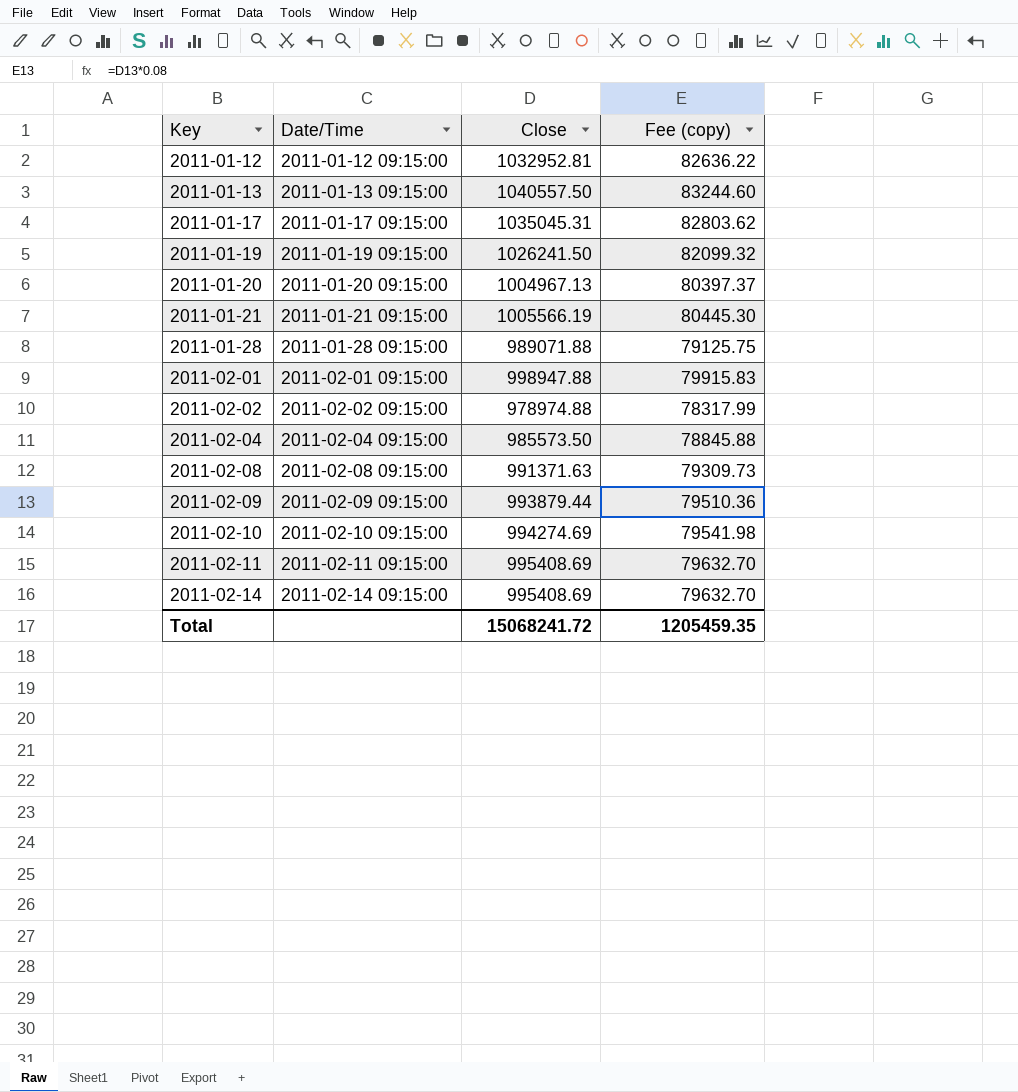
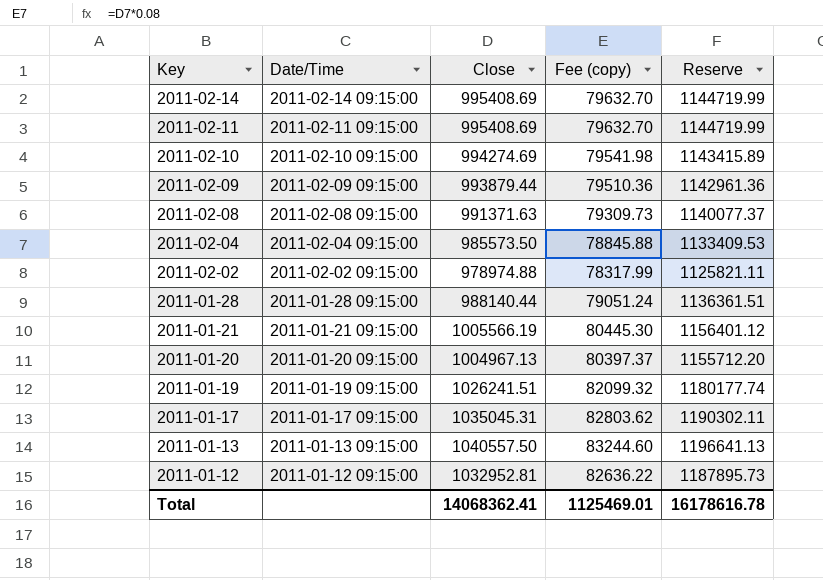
row order: Key ascending -> Key descending
column Reserve | formula: none -> [Close] * 1.15
row 2011-02-01: 2011-02-01 09:15:00 | 998947.88 | 79915.83 -> none
2011-01-28 | Close: 989071.88 -> 988140.44
2011-01-28 | Fee (copy): 79125.75 -> 79051.24
2011-01-19 | Close: 1026241.50 -> 1026241.51
Total | Close: 15068241.72 -> 14068362.41
Total | Fee (copy): 1205459.35 -> 1125469.01

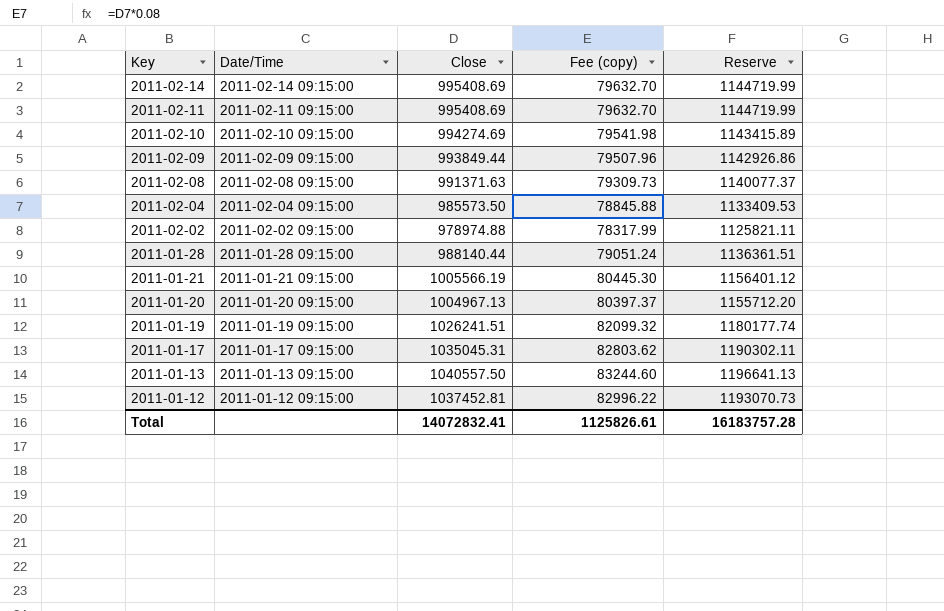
2011-02-09 | Close: 993879.44 -> 993849.44
2011-02-09 | Fee (copy): 79510.36 -> 79507.96
2011-02-09 | Reserve: 1142961.36 -> 1142926.86
2011-01-12 | Close: 1032952.81 -> 1037452.81
2011-01-12 | Fee (copy): 82636.22 -> 82996.22
2011-01-12 | Reserve: 1187895.73 -> 1193070.73
Total | Close: 14068362.41 -> 14072832.41
Total | Fee (copy): 1125469.01 -> 1125826.61
Total | Reserve: 16178616.78 -> 16183757.28

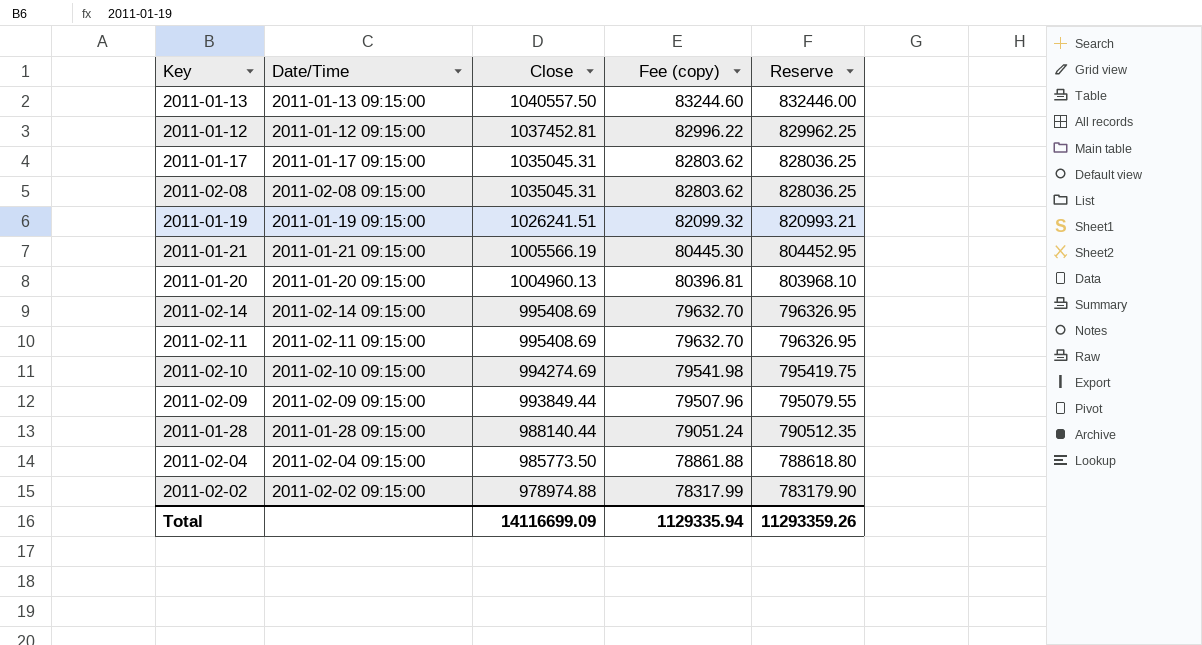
row order: Key descending -> Close descending
column Reserve | formula: [Close] * 1.15 -> [Close] * 0.8
2011-02-08 | Close: 991371.63 -> 1035045.31
2011-02-08 | Fee (copy): 79309.73 -> 82803.62
2011-01-20 | Close: 1004967.13 -> 1004960.13
2011-01-20 | Fee (copy): 80397.37 -> 80396.81
2011-02-04 | Close: 985573.50 -> 985773.50
2011-02-04 | Fee (copy): 78845.88 -> 78861.88
Total | Close: 14072832.41 -> 14116699.09
Total | Fee (copy): 1125826.61 -> 1129335.94
Total | Reserve: 16183757.28 -> 11293359.26

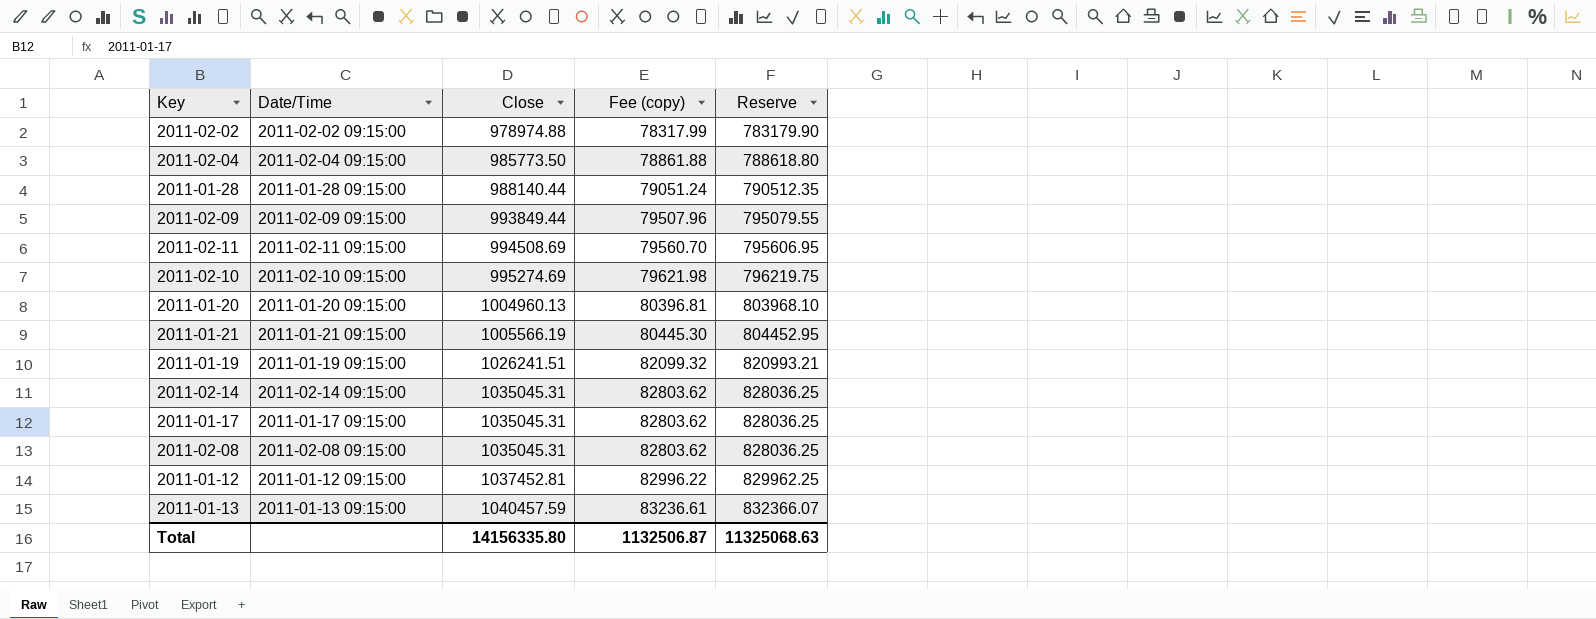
row order: Close descending -> Close ascending
2011-02-11 | Close: 995408.69 -> 994508.69
2011-02-11 | Fee (copy): 79632.70 -> 79560.70
2011-02-11 | Reserve: 796326.95 -> 795606.95
2011-02-10 | Close: 994274.69 -> 995274.69
2011-02-10 | Fee (copy): 79541.98 -> 79621.98
2011-02-10 | Reserve: 795419.75 -> 796219.75
2011-02-14 | Close: 995408.69 -> 1035045.31
2011-02-14 | Fee (copy): 79632.70 -> 82803.62
2011-02-14 | Reserve: 796326.95 -> 828036.25
2011-01-13 | Close: 1040557.50 -> 1040457.59
2011-01-13 | Fee (copy): 83244.60 -> 83236.61
2011-01-13 | Reserve: 832446.00 -> 832366.07
Total | Close: 14116699.09 -> 14156335.80
Total | Fee (copy): 1129335.94 -> 1132506.87
Total | Reserve: 11293359.26 -> 11325068.63

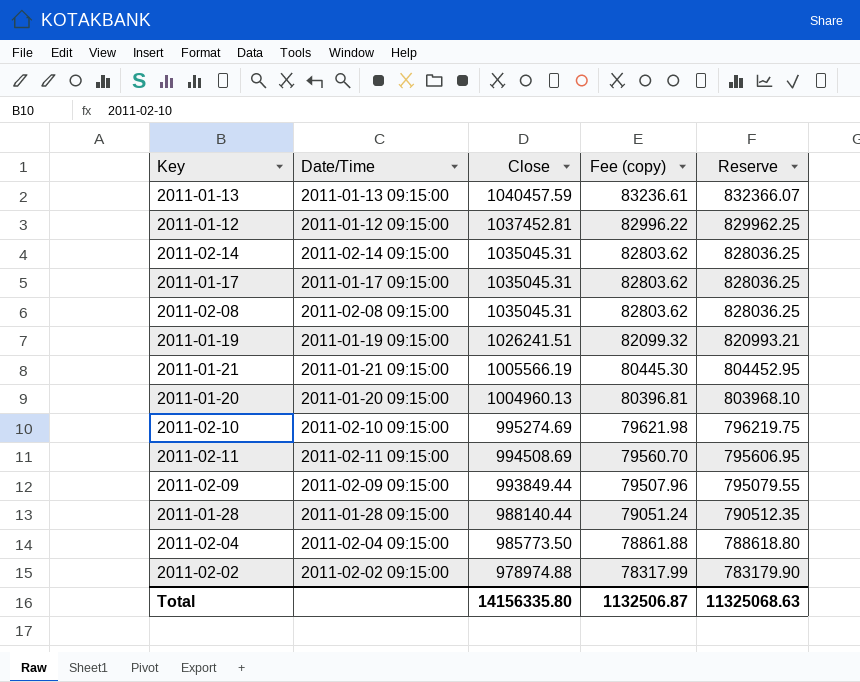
row order: Close ascending -> Close descending

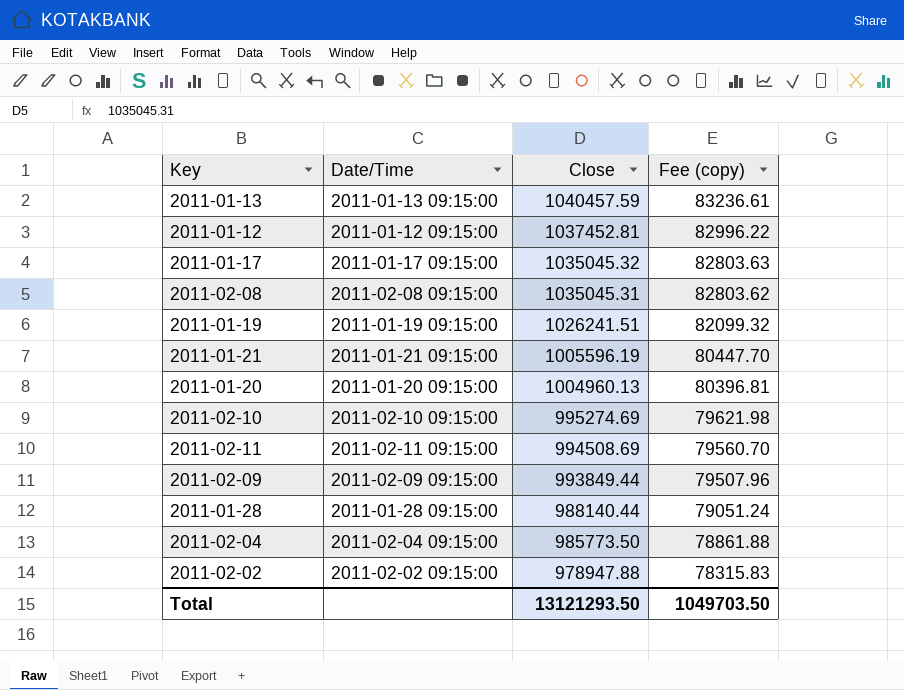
column Reserve | formula: [Close] * 0.8 -> none
row 2011-02-14: 2011-02-14 09:15:00 | 1035045.31 | 82803.62 | 828036.25 -> none
2011-01-17 | Close: 1035045.31 -> 1035045.32
2011-01-17 | Fee (copy): 82803.62 -> 82803.63
2011-01-21 | Close: 1005566.19 -> 1005596.19
2011-01-21 | Fee (copy): 80445.30 -> 80447.70
2011-02-02 | Close: 978974.88 -> 978947.88
2011-02-02 | Fee (copy): 78317.99 -> 78315.83
Total | Close: 14156335.80 -> 13121293.50
Total | Fee (copy): 1132506.87 -> 1049703.50

